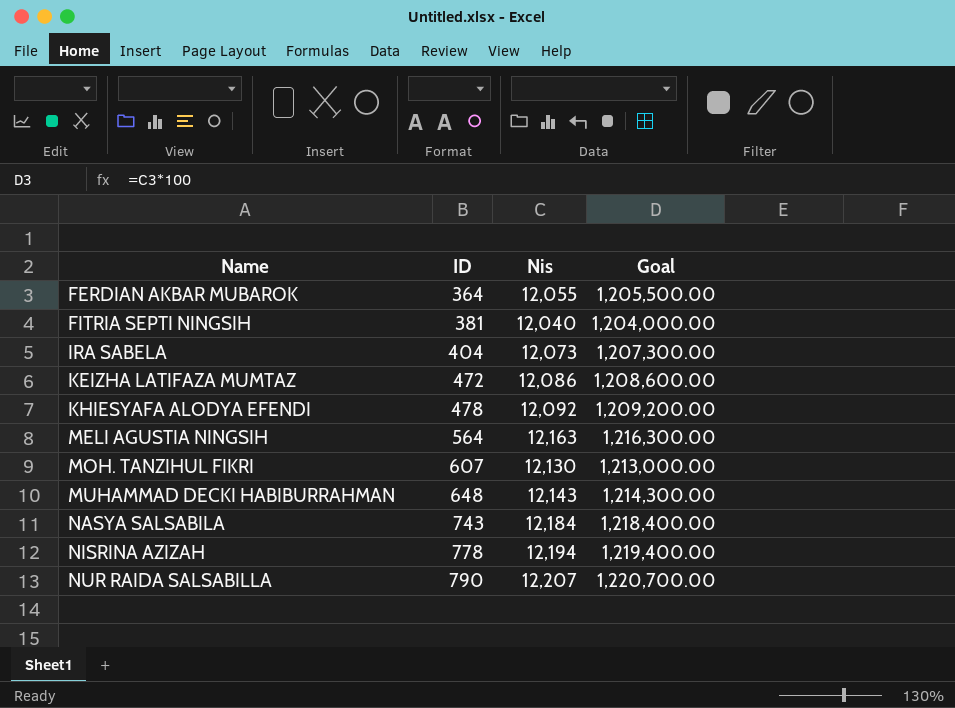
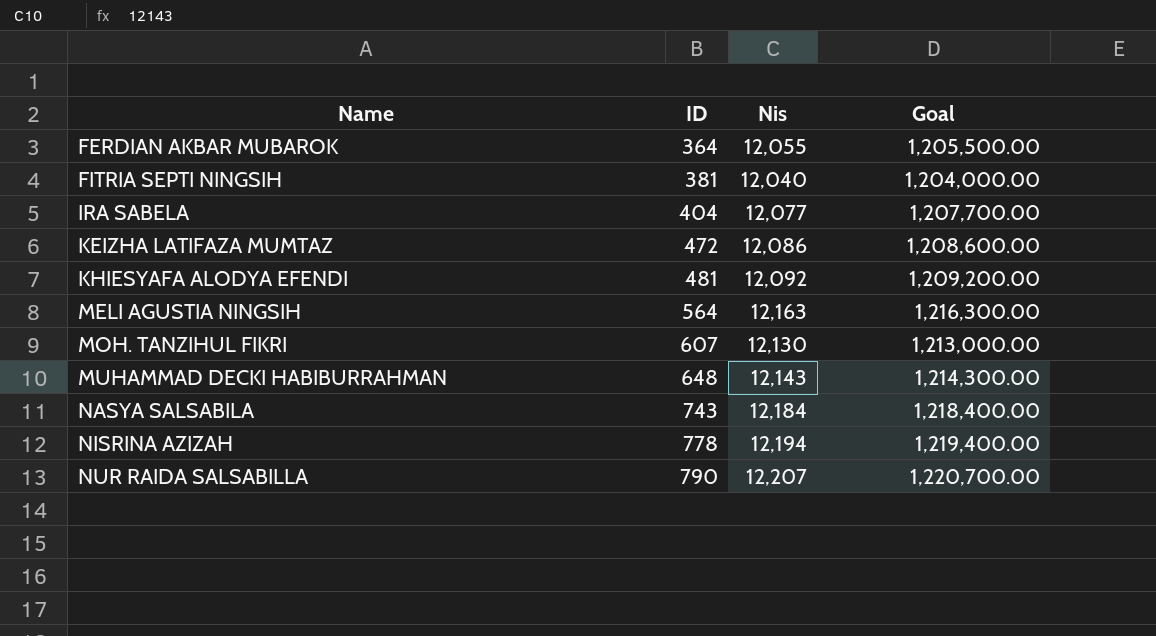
IRA SABELA | Nis: 12,073 -> 12,077
IRA SABELA | Goal: 1,207,300.00 -> 1,207,700.00
KHIESYAFA ALODYA EFENDI | ID: 478 -> 481

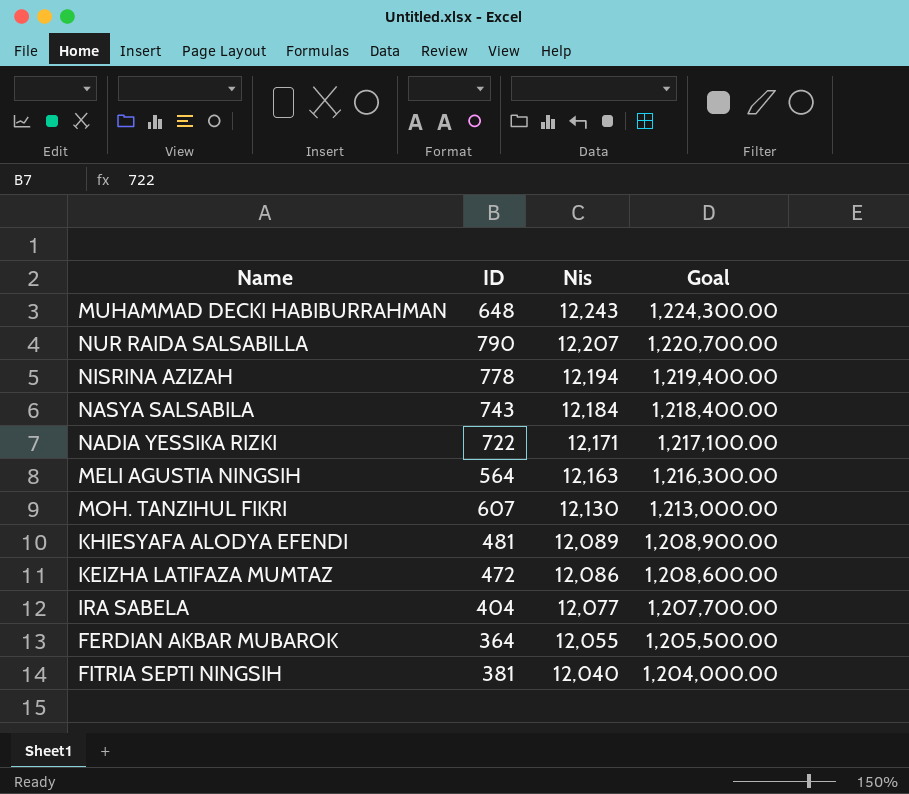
row order: Name ascending -> Nis descending
MUHAMMAD DECKI HABIBURRAHMAN | Nis: 12,143 -> 12,243
MUHAMMAD DECKI HABIBURRAHMAN | Goal: 1,214,300.00 -> 1,224,300.00
row NADIA YESSIKA RIZKI: none -> 722 | 12,171 | 1,217,100.00
KHIESYAFA ALODYA EFENDI | Nis: 12,092 -> 12,089
KHIESYAFA ALODYA EFENDI | Goal: 1,209,200.00 -> 1,208,900.00

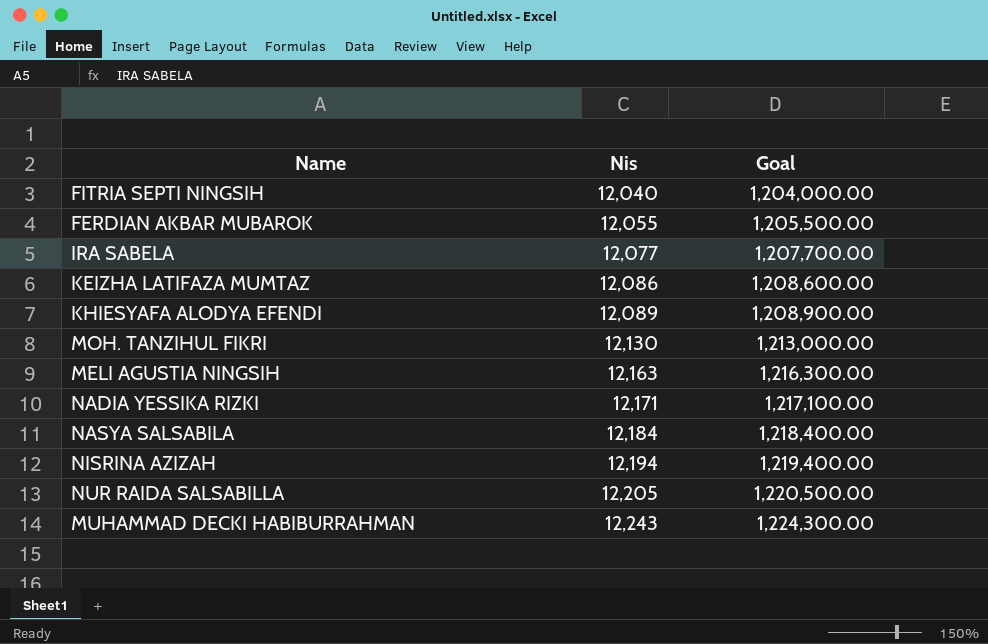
row order: Nis descending -> Nis ascending
column ID | position: 2 -> none
NUR RAIDA SALSABILLA | Nis: 12,207 -> 12,205
NUR RAIDA SALSABILLA | Goal: 1,220,700.00 -> 1,220,500.00

